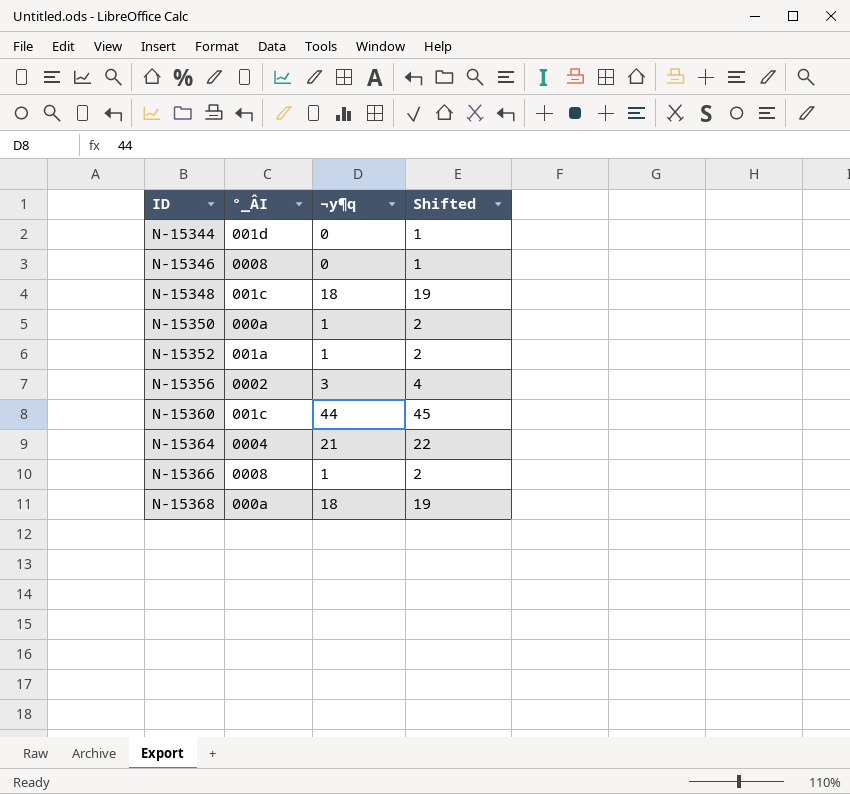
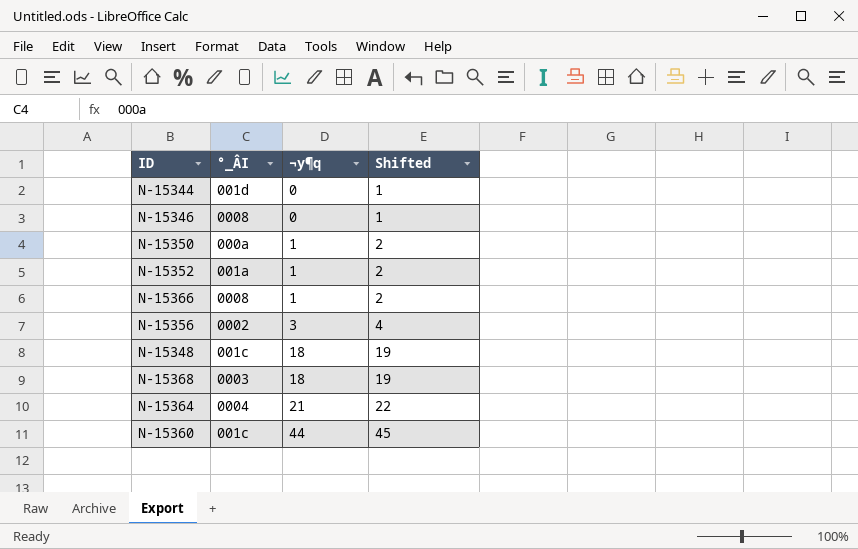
row order: ID ascending -> ¬y¶q ascending
N-15368 | °_ÂI: 000a -> 0003

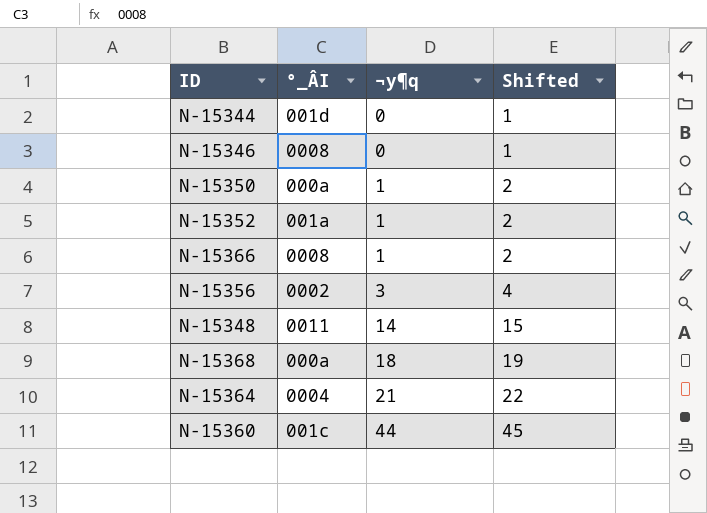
N-15348 | °_ÂI: 001c -> 0011
N-15348 | ¬y¶q: 18 -> 14
N-15348 | Shifted: 19 -> 15
N-15368 | °_ÂI: 0003 -> 000a

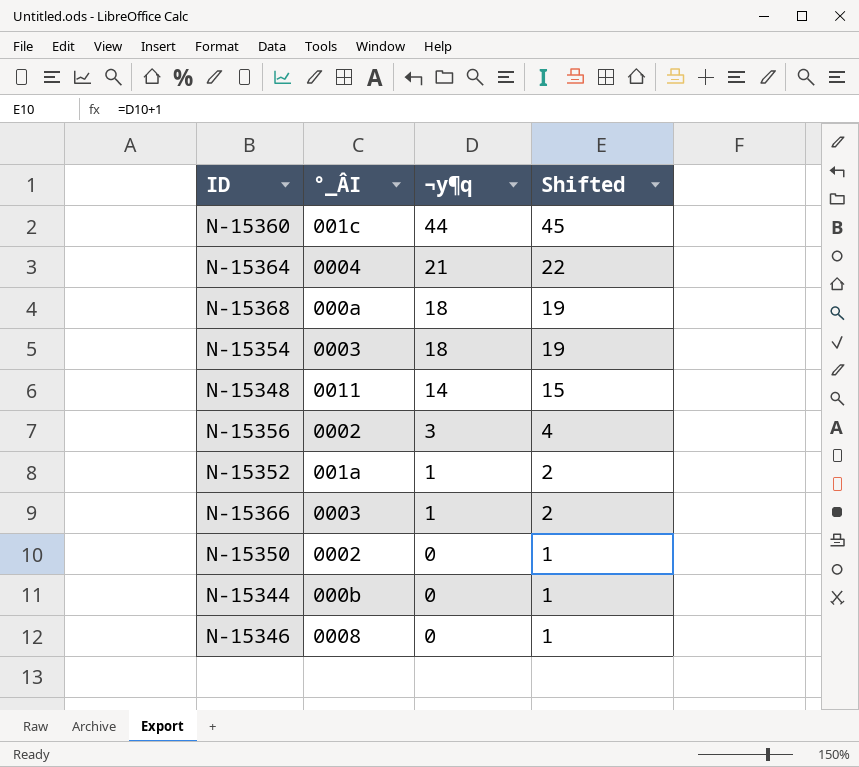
row order: ¬y¶q ascending -> ¬y¶q descending
row N-15354: none -> 0003 | 18 | 19
N-15366 | °_ÂI: 0008 -> 0003
N-15350 | °_ÂI: 000a -> 0002
N-15350 | ¬y¶q: 1 -> 0
N-15350 | Shifted: 2 -> 1
N-15344 | °_ÂI: 001d -> 000b

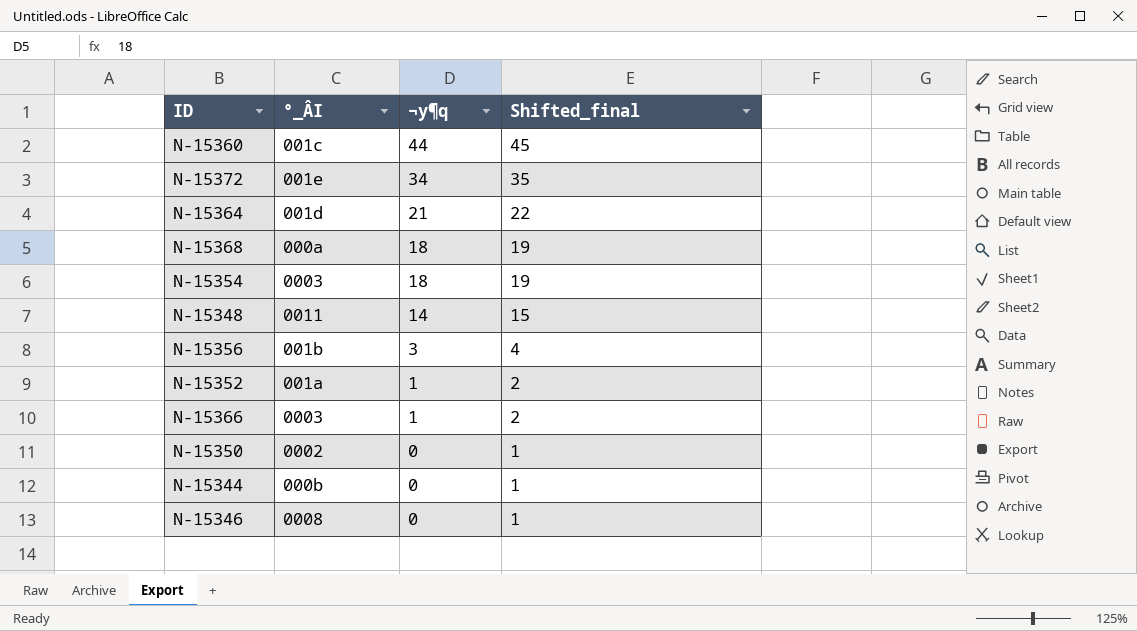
column name: Shifted -> Shifted_final
row N-15372: none -> 001e | 34 | 35
N-15364 | °_ÂI: 0004 -> 001d
N-15356 | °_ÂI: 0002 -> 001b

